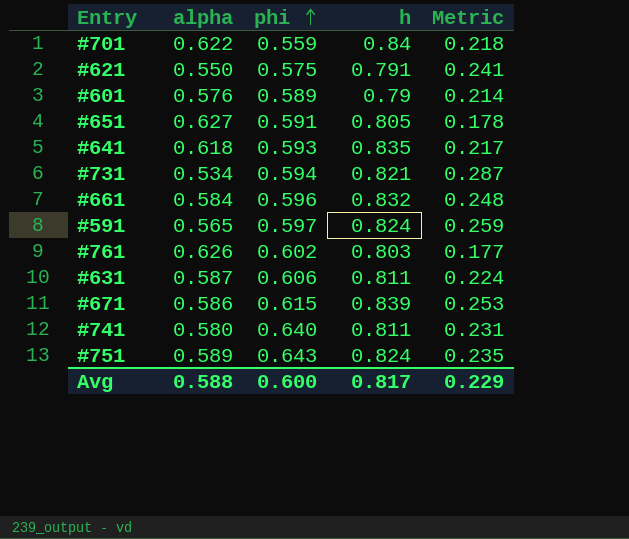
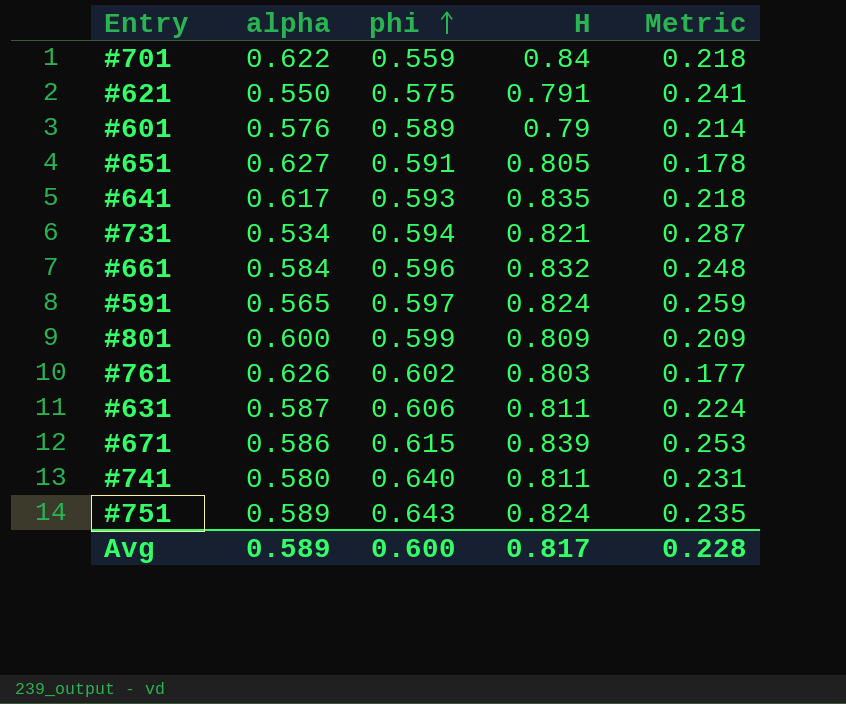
column name: h -> H
#641 | alpha: 0.618 -> 0.617
#641 | Metric: 0.217 -> 0.218
row #801: none -> 0.600 | 0.599 | 0.809 | 0.209
Avg | alpha: 0.588 -> 0.589
Avg | Metric: 0.229 -> 0.228

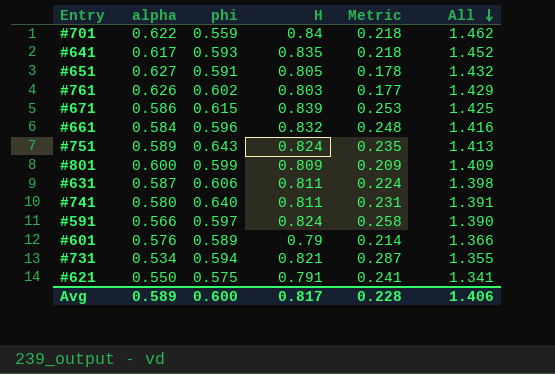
row order: phi ascending -> All descending
column All | formula: none -> [alpha] + [H]
#591 | alpha: 0.565 -> 0.566
#591 | Metric: 0.259 -> 0.258

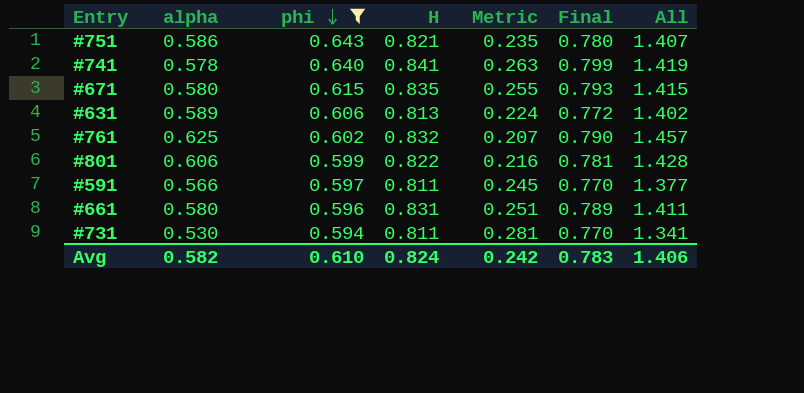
filter: none -> phi >= 0.594
row order: All descending -> phi descending
column Final | formula: none -> [H] * 0.95
#751 | alpha: 0.589 -> 0.586
#751 | H: 0.824 -> 0.821
#751 | All: 1.413 -> 1.407
#741 | alpha: 0.580 -> 0.578
#741 | H: 0.811 -> 0.841
#741 | Metric: 0.231 -> 0.263
#741 | All: 1.391 -> 1.419
#671 | alpha: 0.586 -> 0.580
#671 | H: 0.839 -> 0.835
#671 | Metric: 0.253 -> 0.255
#671 | All: 1.425 -> 1.415
#631 | alpha: 0.587 -> 0.589
#631 | H: 0.811 -> 0.813
#631 | All: 1.398 -> 1.402
#761 | alpha: 0.626 -> 0.625
#761 | H: 0.803 -> 0.832
#761 | Metric: 0.177 -> 0.207
#761 | All: 1.429 -> 1.457
#801 | alpha: 0.600 -> 0.606
#801 | H: 0.809 -> 0.822
#801 | Metric: 0.209 -> 0.216
#801 | All: 1.409 -> 1.428
#591 | H: 0.824 -> 0.811
#591 | Metric: 0.258 -> 0.245
#591 | All: 1.390 -> 1.377
#661 | alpha: 0.584 -> 0.580
#661 | H: 0.832 -> 0.831
#661 | Metric: 0.248 -> 0.251
#661 | All: 1.416 -> 1.411
#731 | alpha: 0.534 -> 0.530
#731 | H: 0.821 -> 0.811
#731 | Metric: 0.287 -> 0.281
#731 | All: 1.355 -> 1.341
Avg | alpha: 0.589 -> 0.582
Avg | phi: 0.600 -> 0.610
Avg | H: 0.817 -> 0.824
Avg | Metric: 0.228 -> 0.242

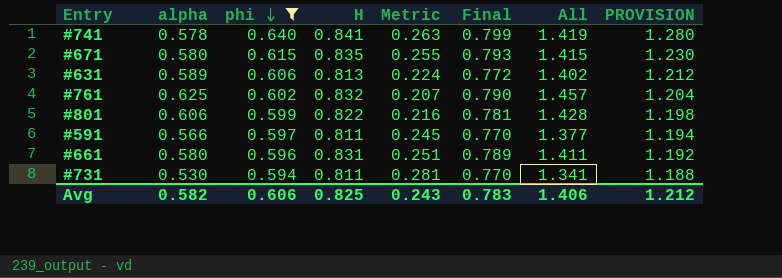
column PROVISION | formula: none -> [phi] * 2
row #751: 0.586 | 0.643 | 0.821 | 0.235 | 0.780 | 1.407 -> none
Avg | phi: 0.610 -> 0.606
Avg | H: 0.824 -> 0.825
Avg | Metric: 0.242 -> 0.243

